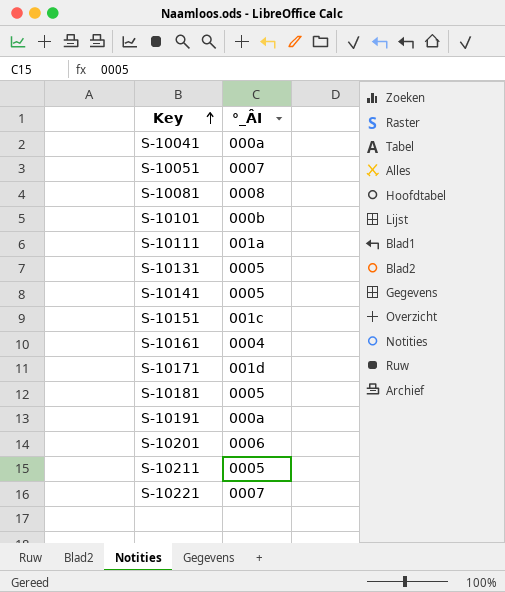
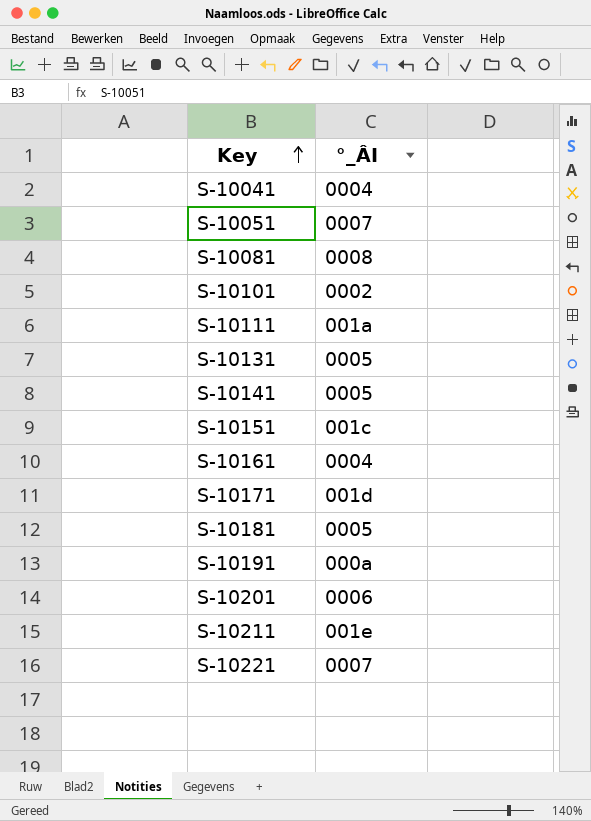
S-10041 | °_ÂI: 000a -> 0004
S-10101 | °_ÂI: 000b -> 0002
S-10211 | °_ÂI: 0005 -> 001e

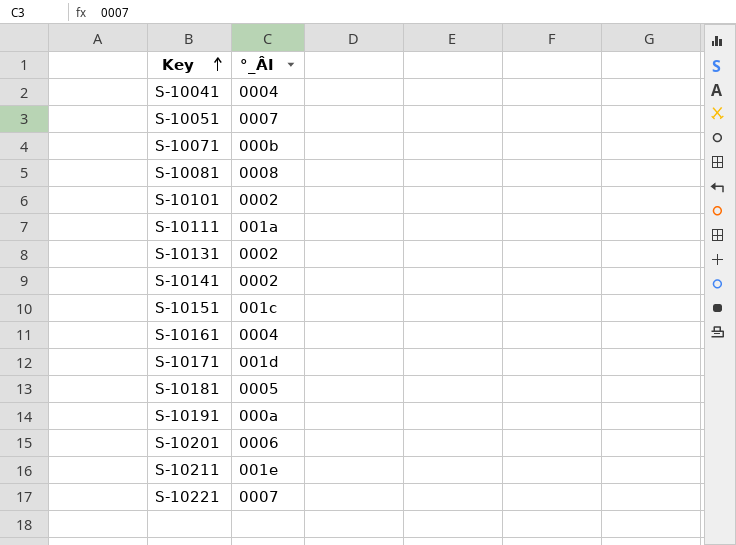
row S-10071: none -> 000b
S-10131 | °_ÂI: 0005 -> 0002
S-10141 | °_ÂI: 0005 -> 0002

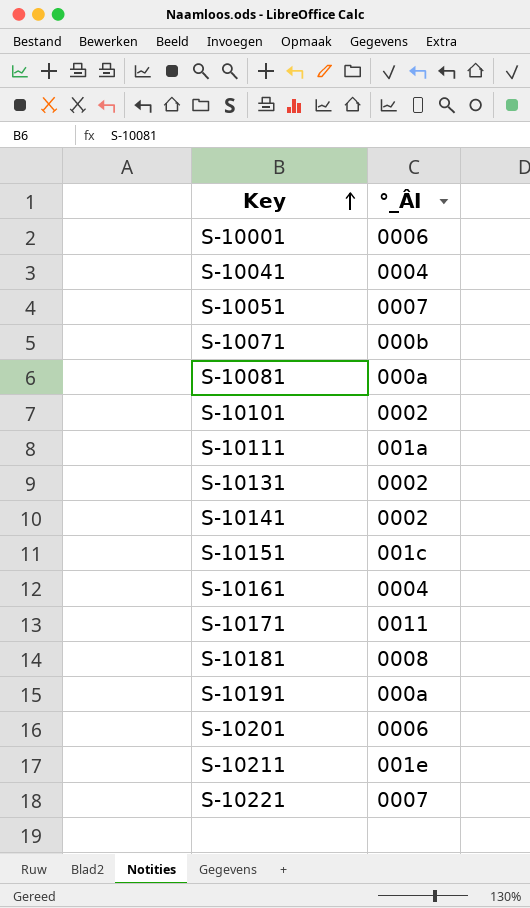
row S-10001: none -> 0006
S-10081 | °_ÂI: 0008 -> 000a
S-10171 | °_ÂI: 001d -> 0011
S-10181 | °_ÂI: 0005 -> 0008

